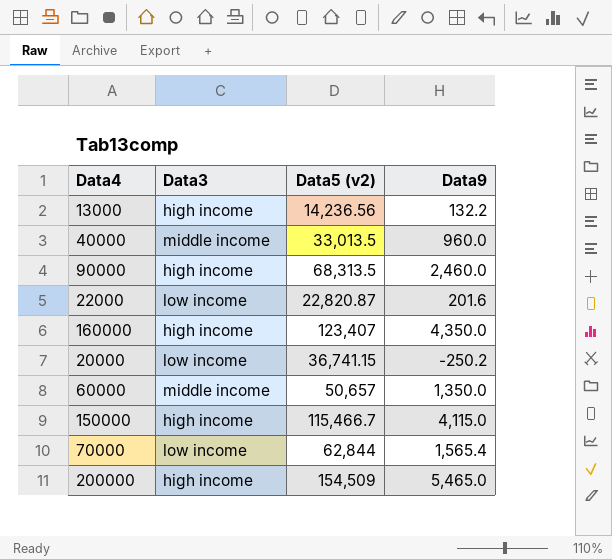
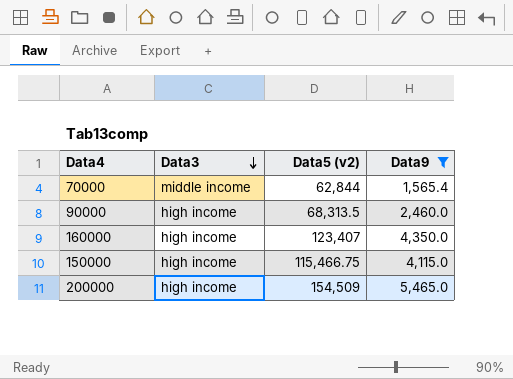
filter: none -> Data9 >= 1,565.4
row order: none -> Data3 descending
70000 | Data3: low income -> middle income
150000 | Data5 (v2): 115,466.7 -> 115,466.75

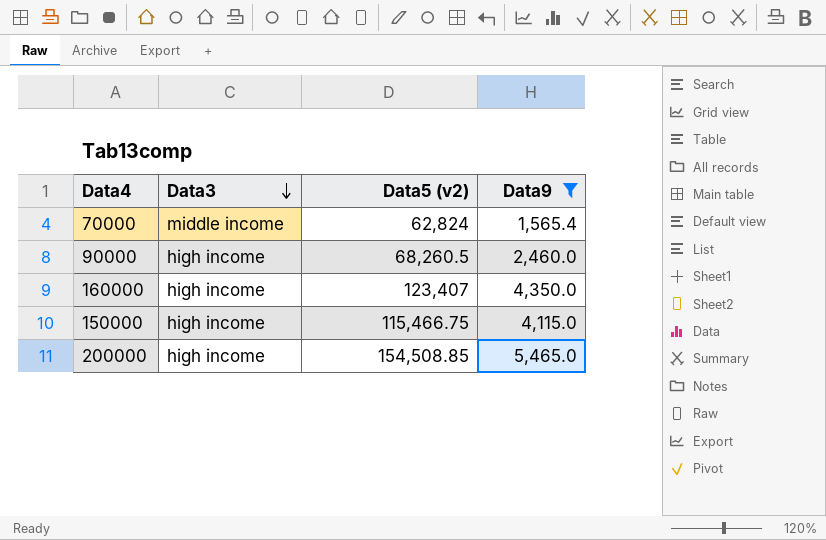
70000 | Data5 (v2): 62,844 -> 62,824
90000 | Data5 (v2): 68,313.5 -> 68,260.5
200000 | Data5 (v2): 154,509 -> 154,508.85

